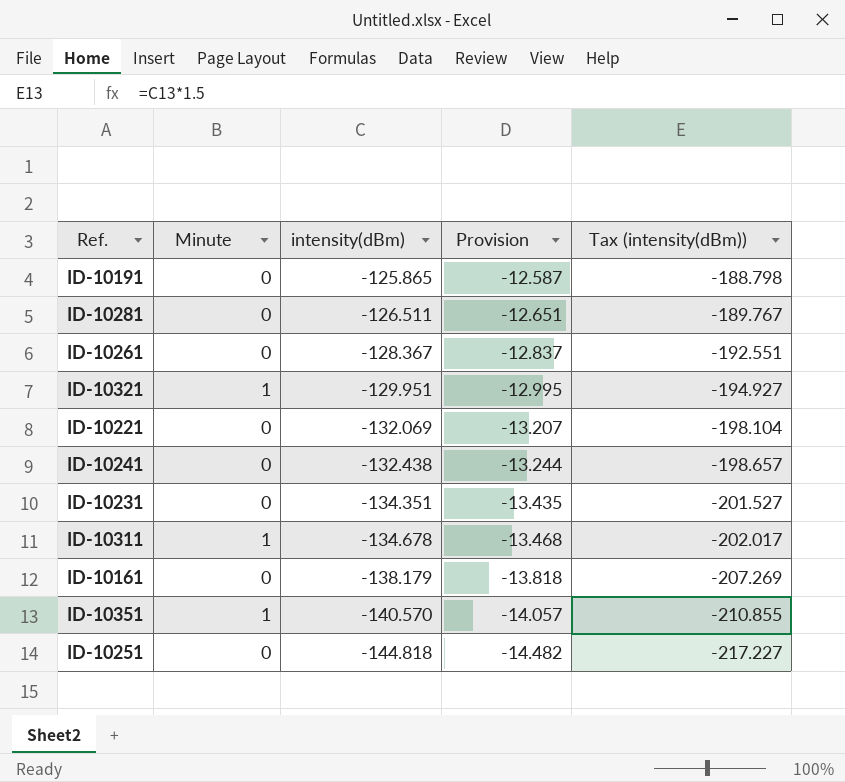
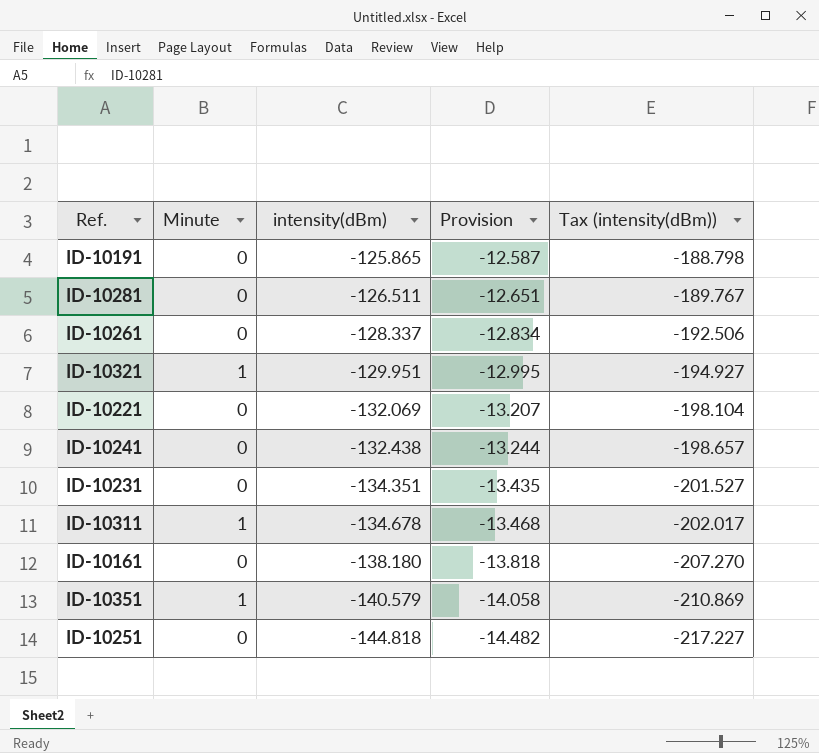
ID-10261 | intensity(dBm): -128.367 -> -128.337
ID-10261 | Provision: -12.837 -> -12.834
ID-10261 | Tax (intensity(dBm)): -192.551 -> -192.506
ID-10161 | intensity(dBm): -138.179 -> -138.180
ID-10161 | Tax (intensity(dBm)): -207.269 -> -207.270
ID-10351 | intensity(dBm): -140.570 -> -140.579
ID-10351 | Provision: -14.057 -> -14.058
ID-10351 | Tax (intensity(dBm)): -210.855 -> -210.869

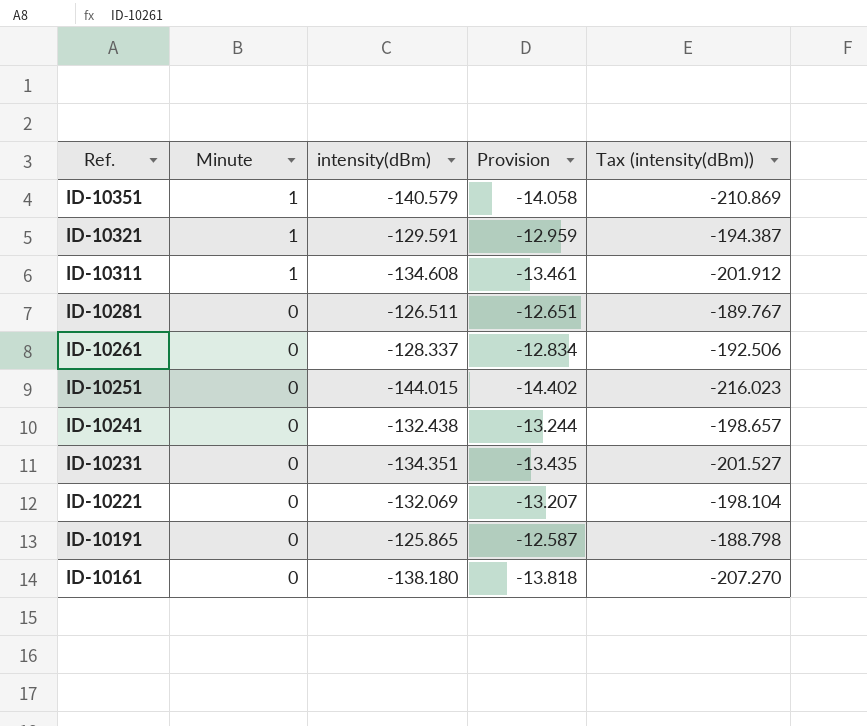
row order: intensity(dBm) descending -> Ref. descending
ID-10321 | intensity(dBm): -129.951 -> -129.591
ID-10321 | Provision: -12.995 -> -12.959
ID-10321 | Tax (intensity(dBm)): -194.927 -> -194.387
ID-10311 | intensity(dBm): -134.678 -> -134.608
ID-10311 | Provision: -13.468 -> -13.461
ID-10311 | Tax (intensity(dBm)): -202.017 -> -201.912
ID-10251 | intensity(dBm): -144.818 -> -144.015
ID-10251 | Provision: -14.482 -> -14.402
ID-10251 | Tax (intensity(dBm)): -217.227 -> -216.023

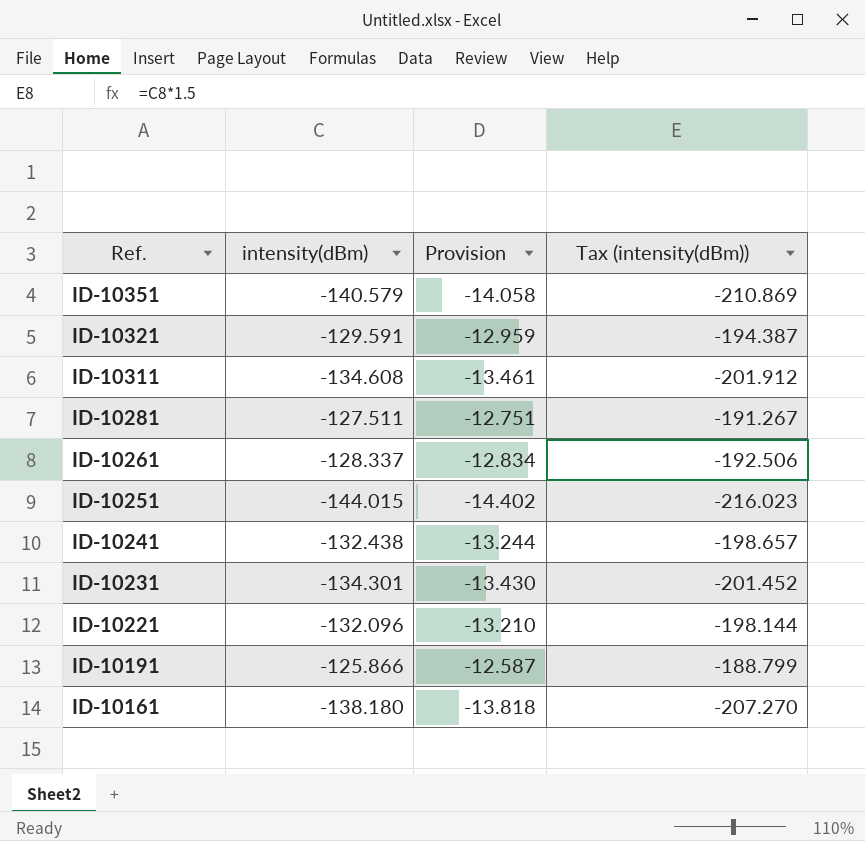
column Minute | position: 2 -> none
ID-10281 | intensity(dBm): -126.511 -> -127.511
ID-10281 | Provision: -12.651 -> -12.751
ID-10281 | Tax (intensity(dBm)): -189.767 -> -191.267
ID-10231 | intensity(dBm): -134.351 -> -134.301
ID-10231 | Provision: -13.435 -> -13.430
ID-10231 | Tax (intensity(dBm)): -201.527 -> -201.452
ID-10221 | intensity(dBm): -132.069 -> -132.096
ID-10221 | Provision: -13.207 -> -13.210
ID-10221 | Tax (intensity(dBm)): -198.104 -> -198.144
ID-10191 | intensity(dBm): -125.865 -> -125.866
ID-10191 | Tax (intensity(dBm)): -188.798 -> -188.799

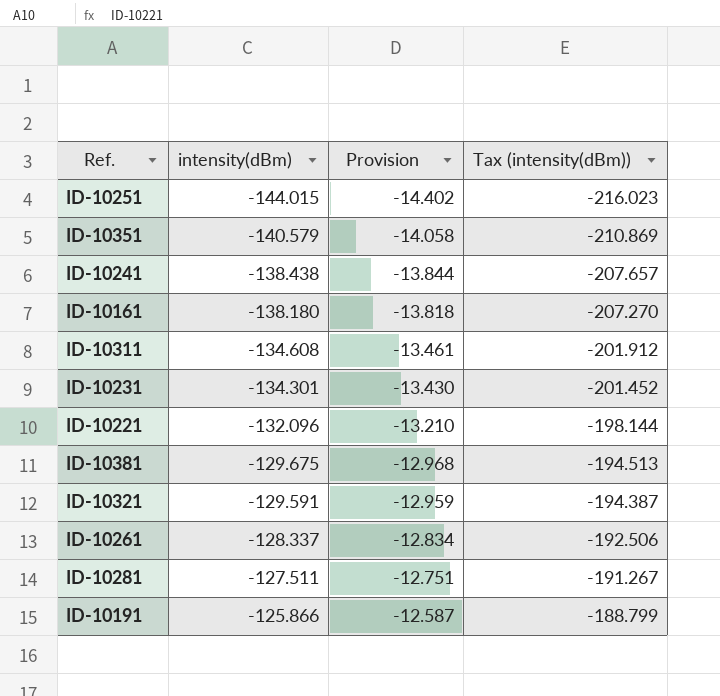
row order: Ref. descending -> intensity(dBm) ascending
ID-10241 | intensity(dBm): -132.438 -> -138.438
ID-10241 | Provision: -13.244 -> -13.844
ID-10241 | Tax (intensity(dBm)): -198.657 -> -207.657
row ID-10381: none -> -129.675 | -12.968 | -194.513

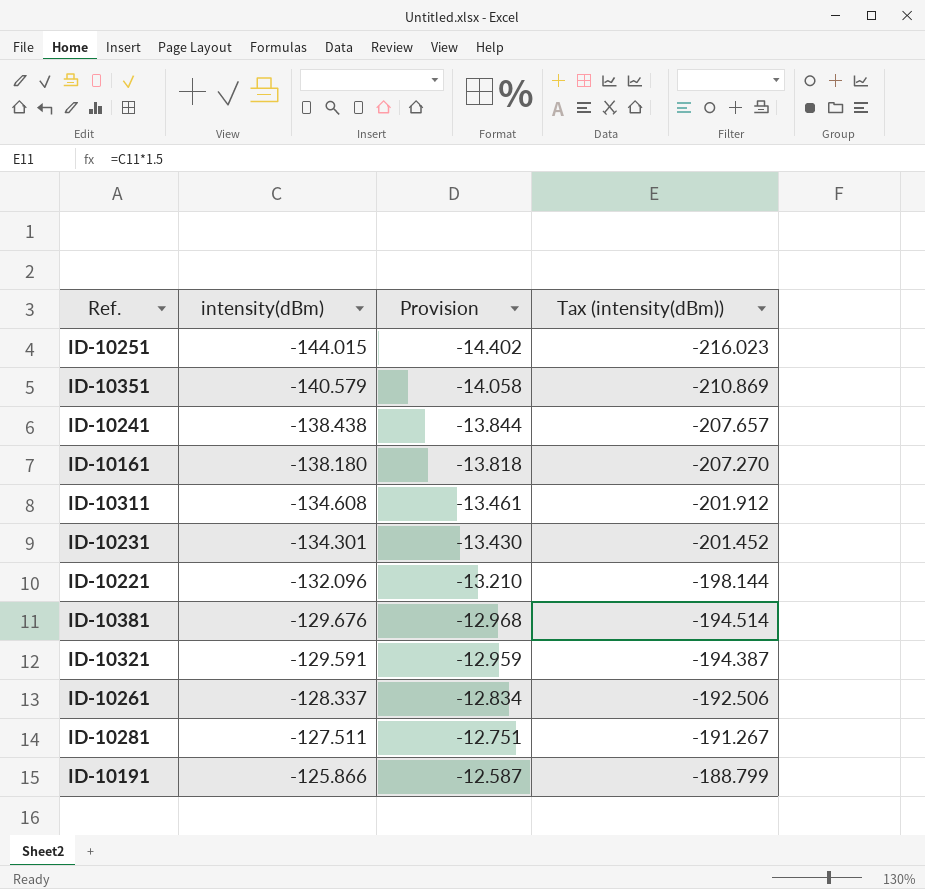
ID-10381 | intensity(dBm): -129.675 -> -129.676
ID-10381 | Tax (intensity(dBm)): -194.513 -> -194.514

